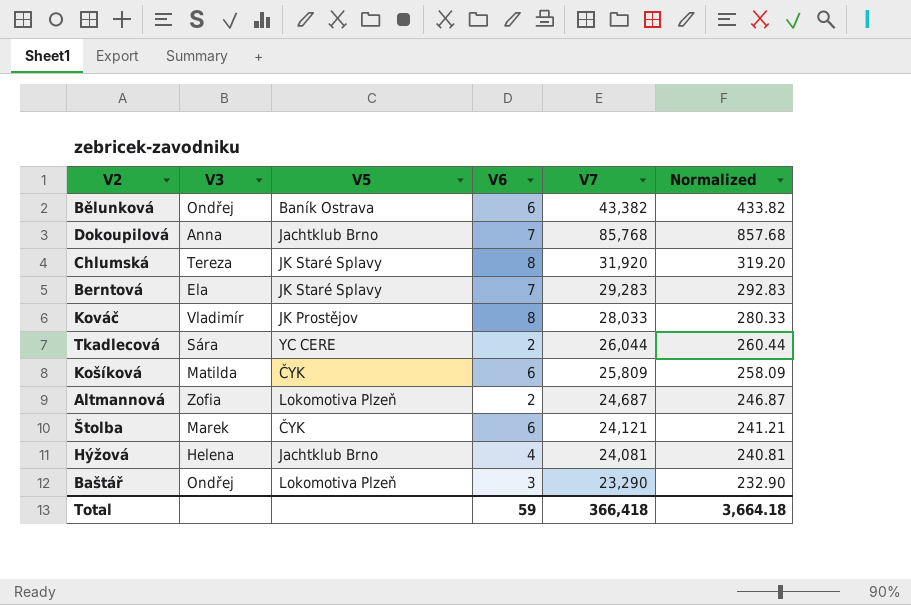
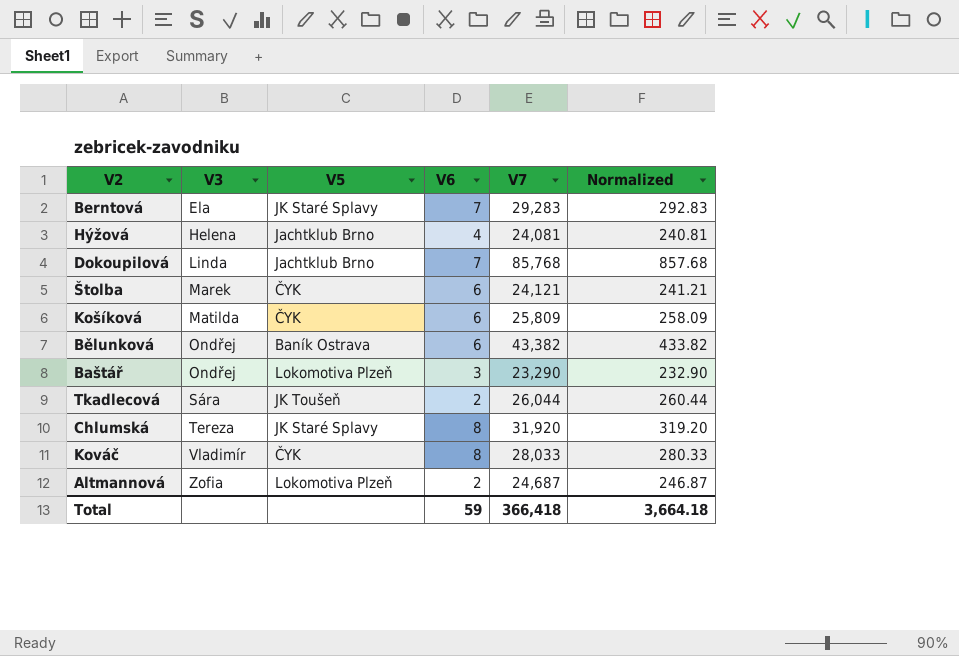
row order: none -> V3 ascending
Dokoupilová | V3: Anna -> Linda
Tkadlecová | V5: YC CERE -> JK Toušeň
Kováč | V5: JK Prostějov -> ČYK

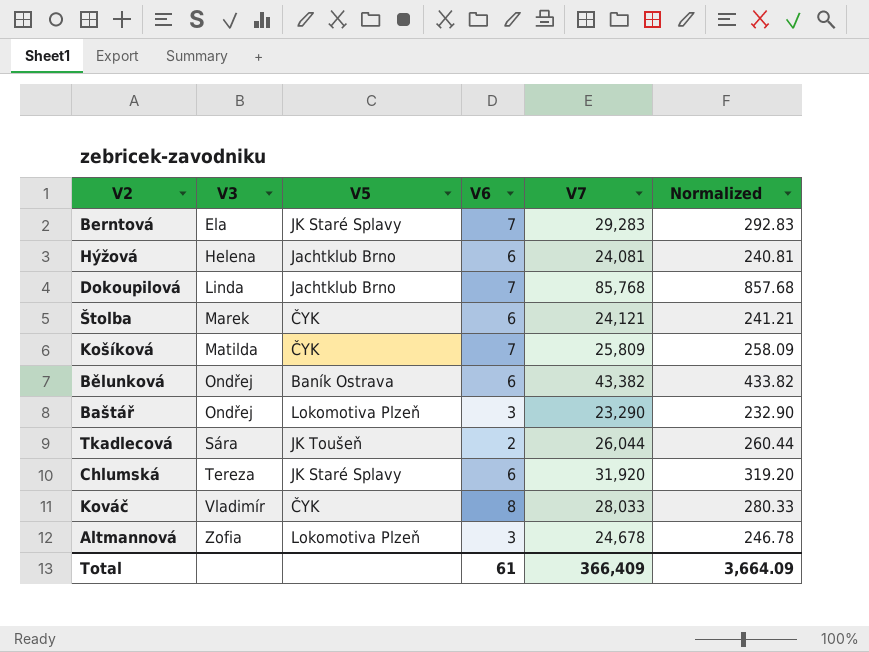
Hýžová | V6: 4 -> 6
Košíková | V6: 6 -> 7
Chlumská | V6: 8 -> 6
Altmannová | V6: 2 -> 3
Altmannová | V7: 24,687 -> 24,678
Altmannová | Normalized: 246.87 -> 246.78
Total | V6: 59 -> 61
Total | V7: 366,418 -> 366,409
Total | Normalized: 3,664.18 -> 3,664.09

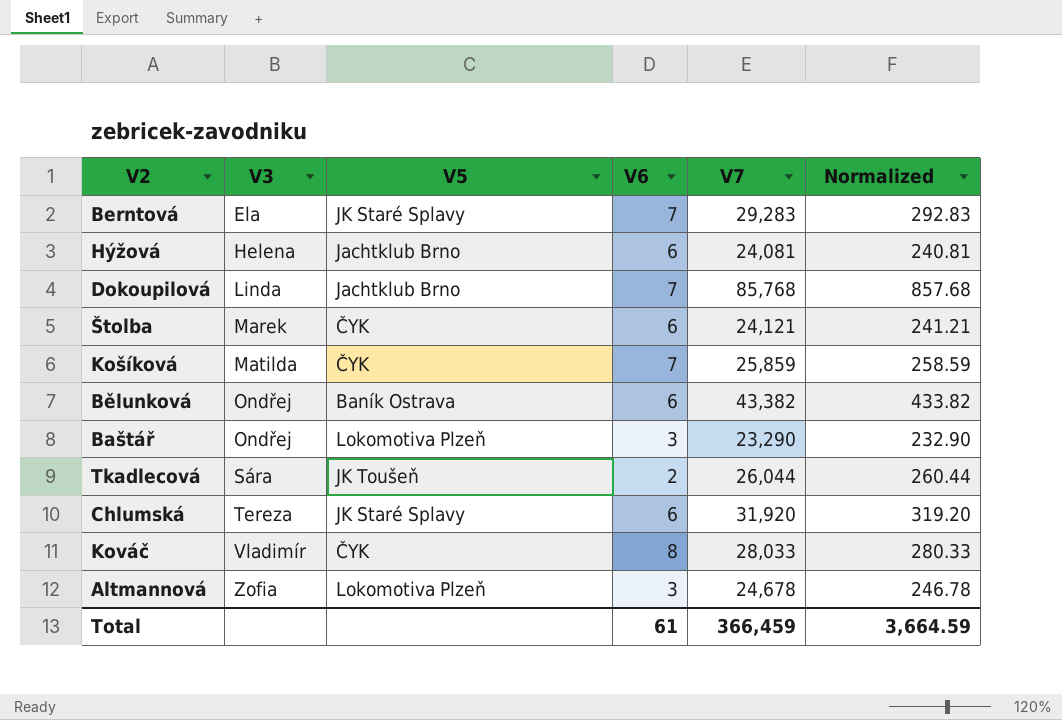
Košíková | V7: 25,809 -> 25,859
Košíková | Normalized: 258.09 -> 258.59
Total | V7: 366,409 -> 366,459
Total | Normalized: 3,664.09 -> 3,664.59

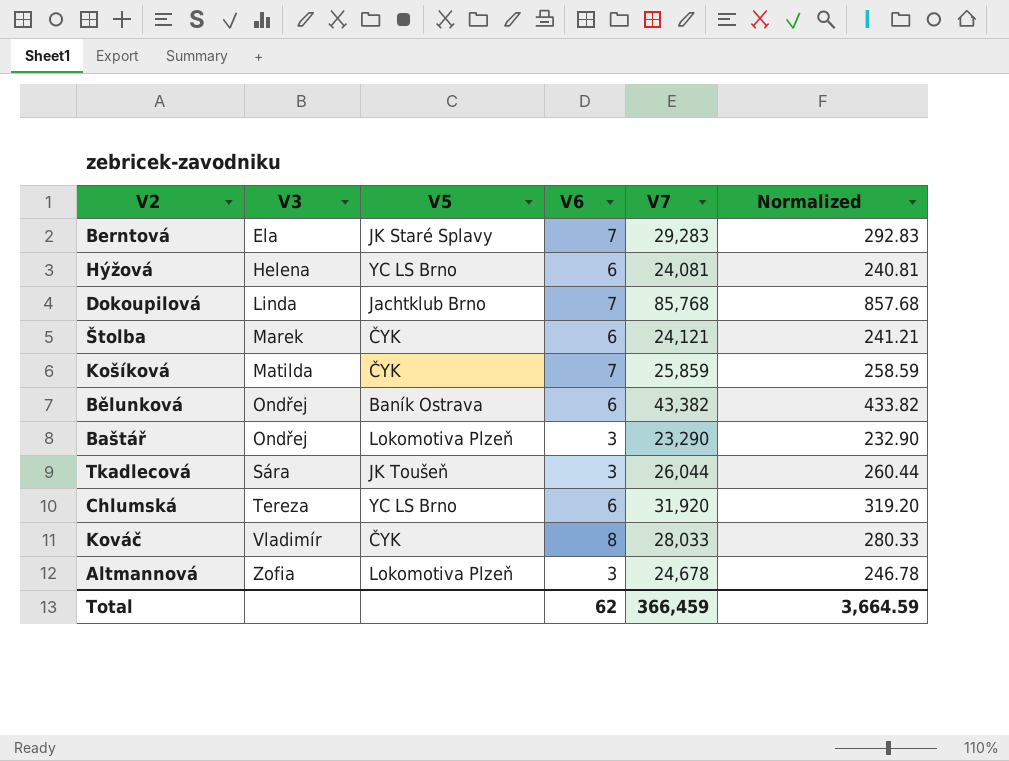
Hýžová | V5: Jachtklub Brno -> YC LS Brno
Tkadlecová | V6: 2 -> 3
Chlumská | V5: JK Staré Splavy -> YC LS Brno
Total | V6: 61 -> 62

